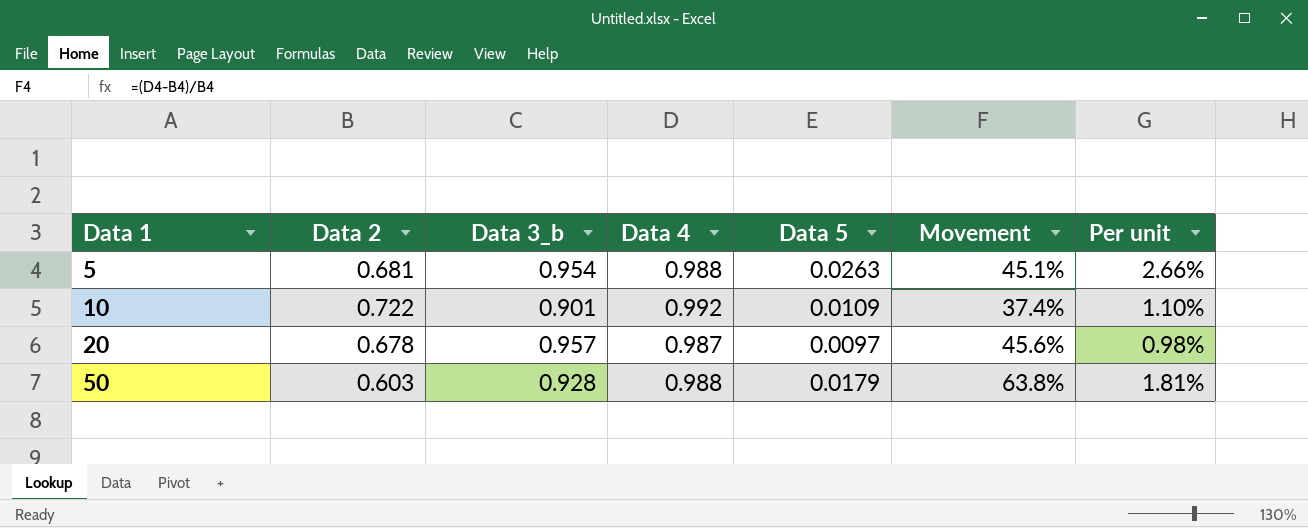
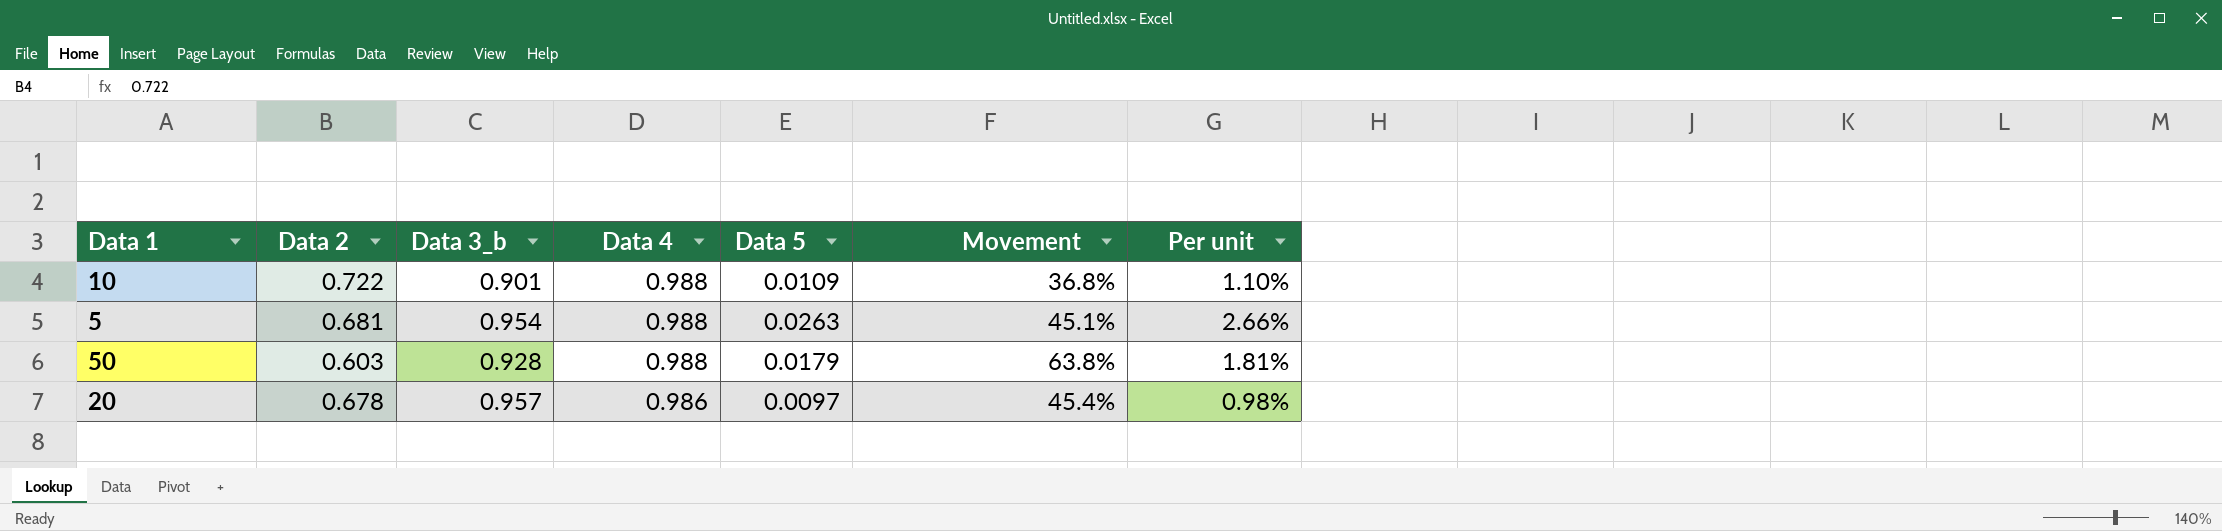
row order: Data 1 ascending -> Data 4 descending
10 | Data 4: 0.992 -> 0.988
10 | Movement: 37.4% -> 36.8%
20 | Data 4: 0.987 -> 0.986
20 | Movement: 45.6% -> 45.4%

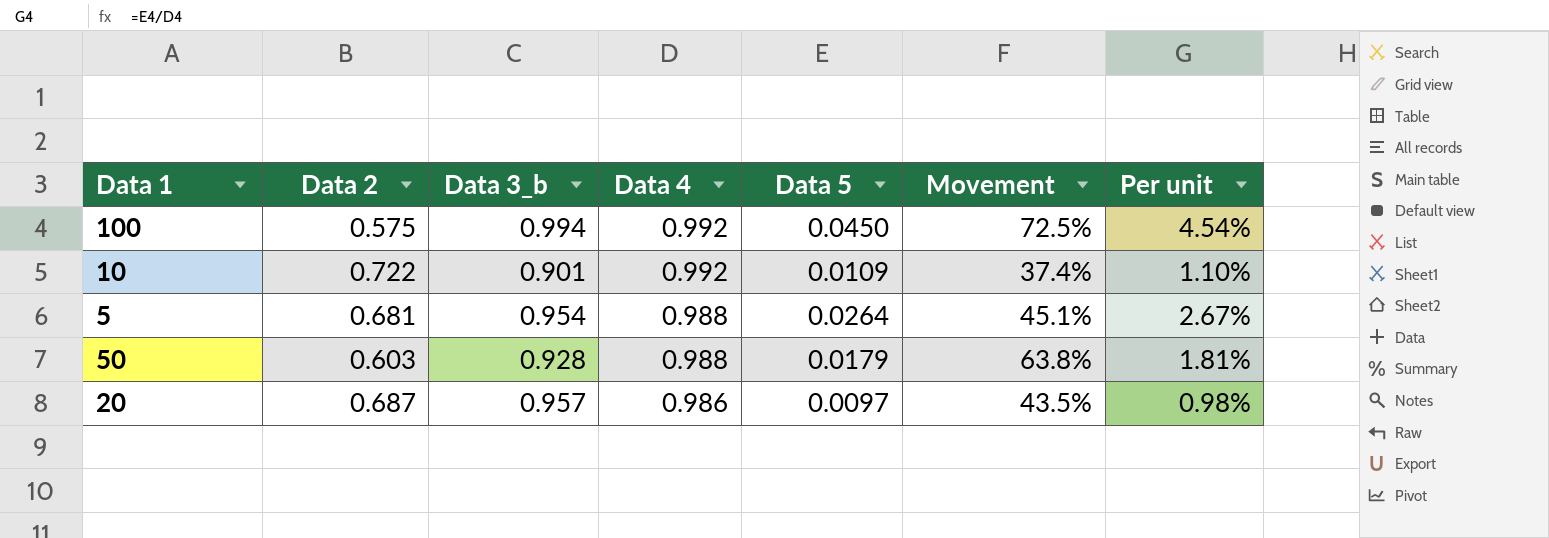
row 100: none -> 0.575 | 0.994 | 0.992 | 0.0450 | 72.5% | 4.54%
10 | Data 4: 0.988 -> 0.992
10 | Movement: 36.8% -> 37.4%
5 | Data 5: 0.0263 -> 0.0264
5 | Per unit: 2.66% -> 2.67%
20 | Data 2: 0.678 -> 0.687
20 | Movement: 45.4% -> 43.5%

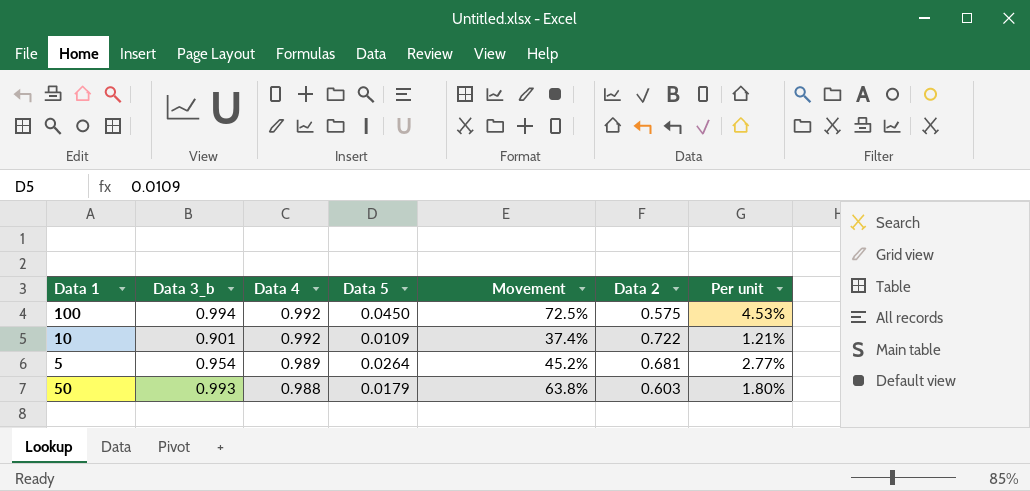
column Data 2 | position: 2 -> 6
column Per unit | formula: [Data 5] / [Data 4] -> [Data 5] / [Data 3_b]
row 20: 0.687 | 0.957 | 0.986 | 0.0097 | 43.5% | 0.98% -> none
5 | Data 4: 0.988 -> 0.989
5 | Movement: 45.1% -> 45.2%
50 | Data 3_b: 0.928 -> 0.993

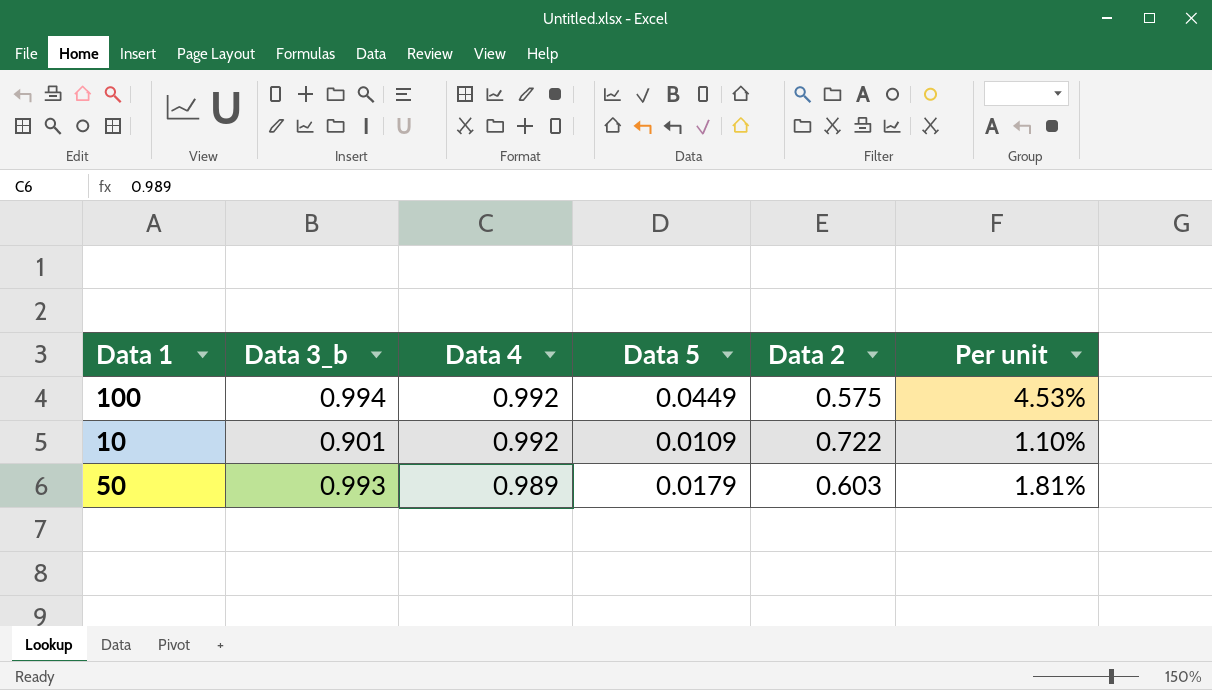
column Movement | formula: ([Data 4] - [Data 2]) / [Data 2] -> none
column Per unit | formula: [Data 5] / [Data 3_b] -> [Data 5] / [Data 4]
row 5: 0.954 | 0.989 | 0.0264 | 45.2% | 0.681 | 2.77% -> none
100 | Data 5: 0.0450 -> 0.0449
50 | Data 4: 0.988 -> 0.989

